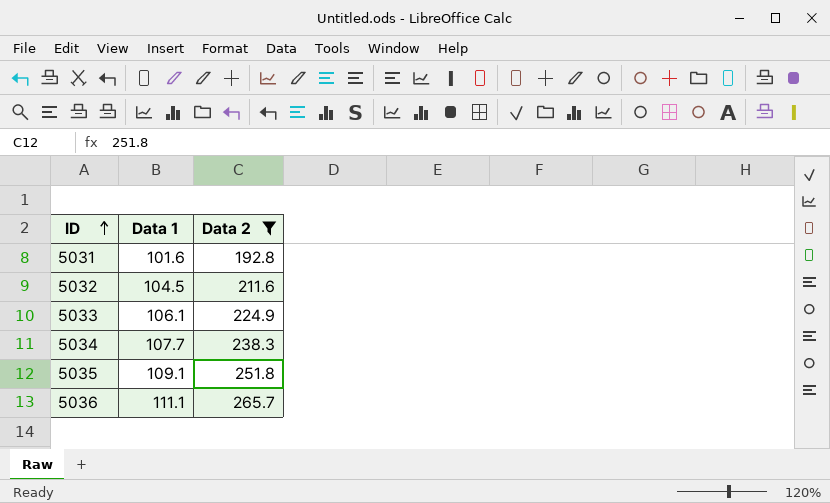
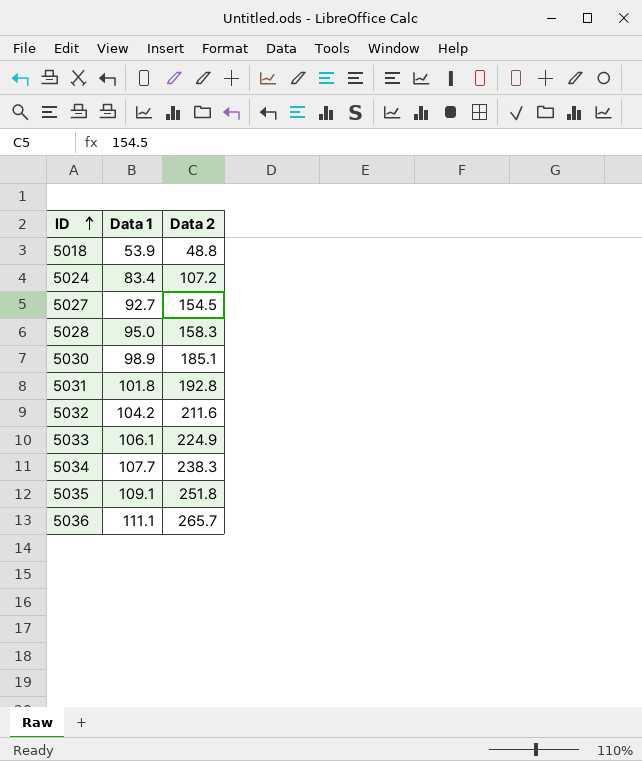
filter: Data 2 >= 192.8 -> none
5031 | Data 1: 101.6 -> 101.8
5032 | Data 1: 104.5 -> 104.2

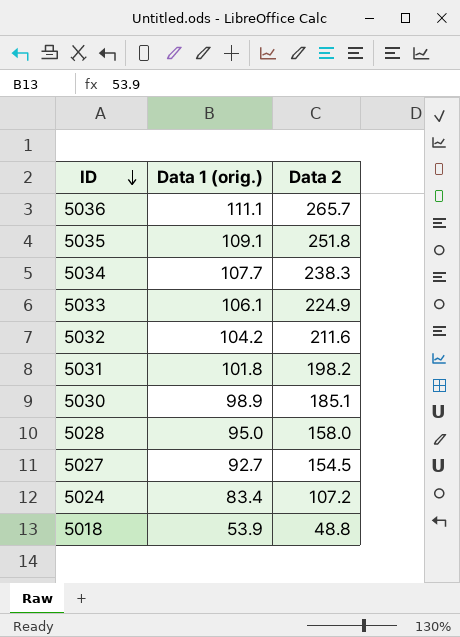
row order: ID ascending -> ID descending
column name: Data 1 -> Data 1 (orig.)
5031 | Data 2: 192.8 -> 198.2
5028 | Data 2: 158.3 -> 158.0

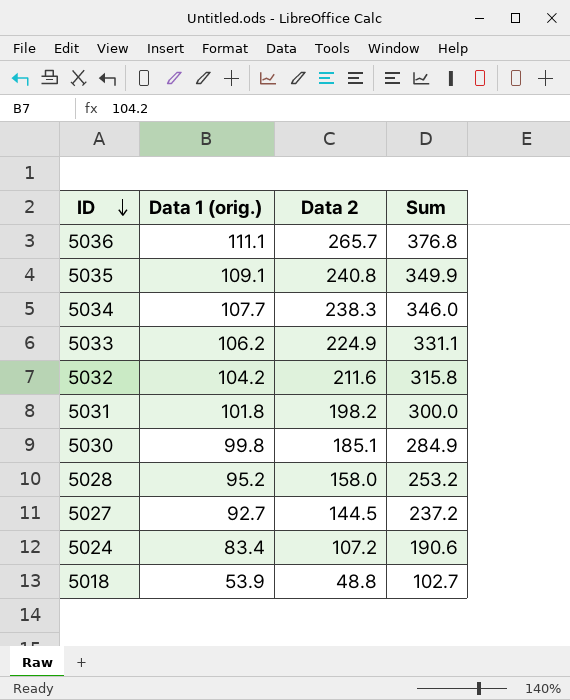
column Sum | formula: none -> [Data 1 (orig.)] + [Data 2]
5035 | Data 2: 251.8 -> 240.8
5033 | Data 1 (orig.): 106.1 -> 106.2
5030 | Data 1 (orig.): 98.9 -> 99.8
5028 | Data 1 (orig.): 95.0 -> 95.2
5027 | Data 2: 154.5 -> 144.5

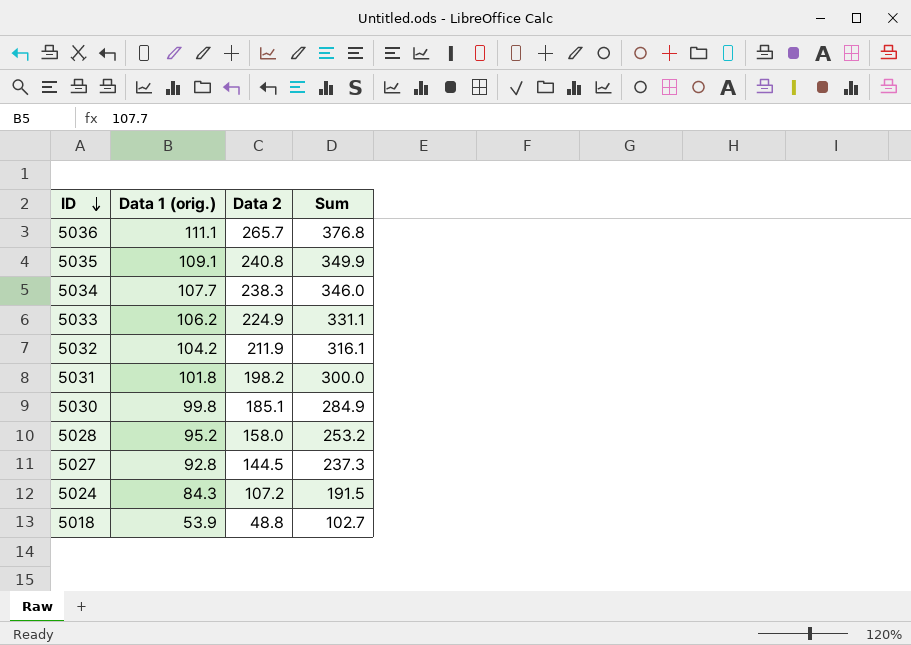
5032 | Data 2: 211.6 -> 211.9
5032 | Sum: 315.8 -> 316.1
5027 | Data 1 (orig.): 92.7 -> 92.8
5027 | Sum: 237.2 -> 237.3
5024 | Data 1 (orig.): 83.4 -> 84.3
5024 | Sum: 190.6 -> 191.5

